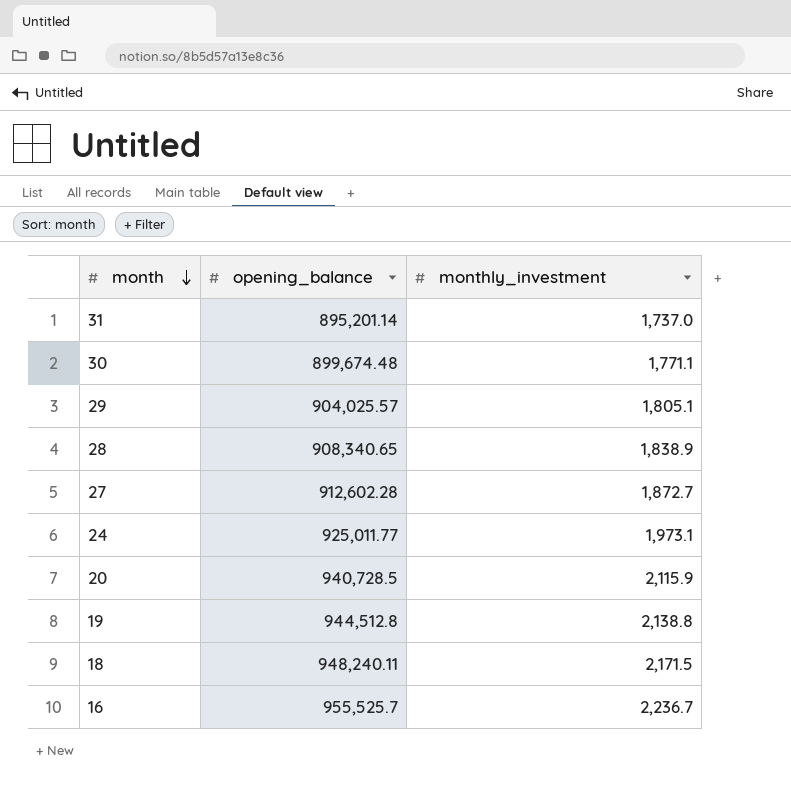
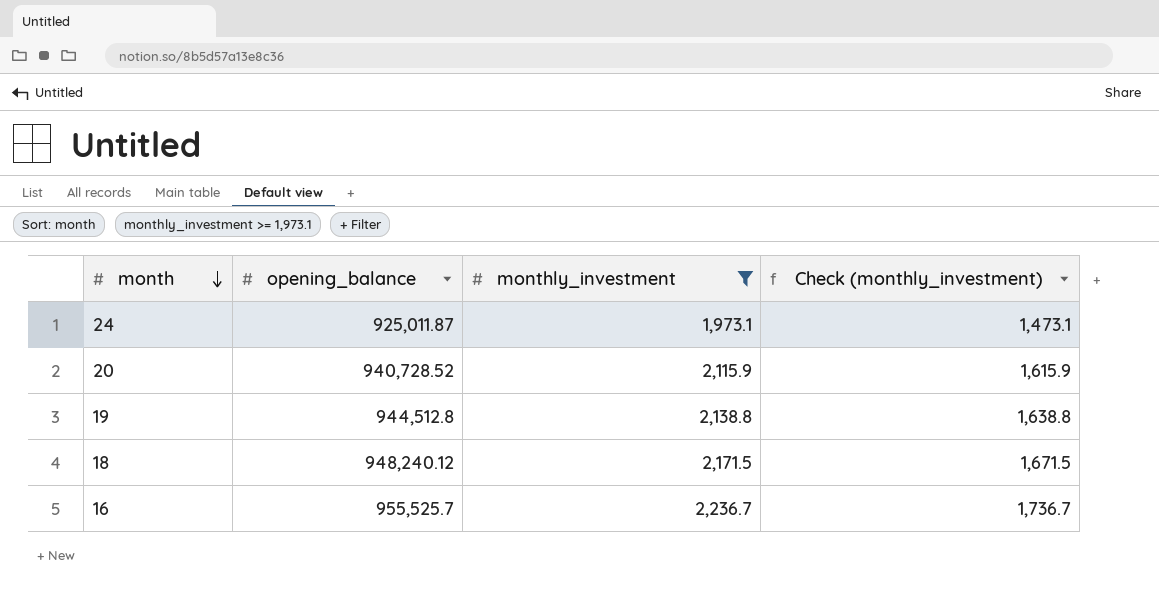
filter: none -> monthly_investment >= 1,973.1
column Check (monthly_investment) | formula: none -> [monthly_investment] - 500
24 | opening_balance: 925,011.77 -> 925,011.87
20 | opening_balance: 940,728.5 -> 940,728.52
18 | opening_balance: 948,240.11 -> 948,240.12

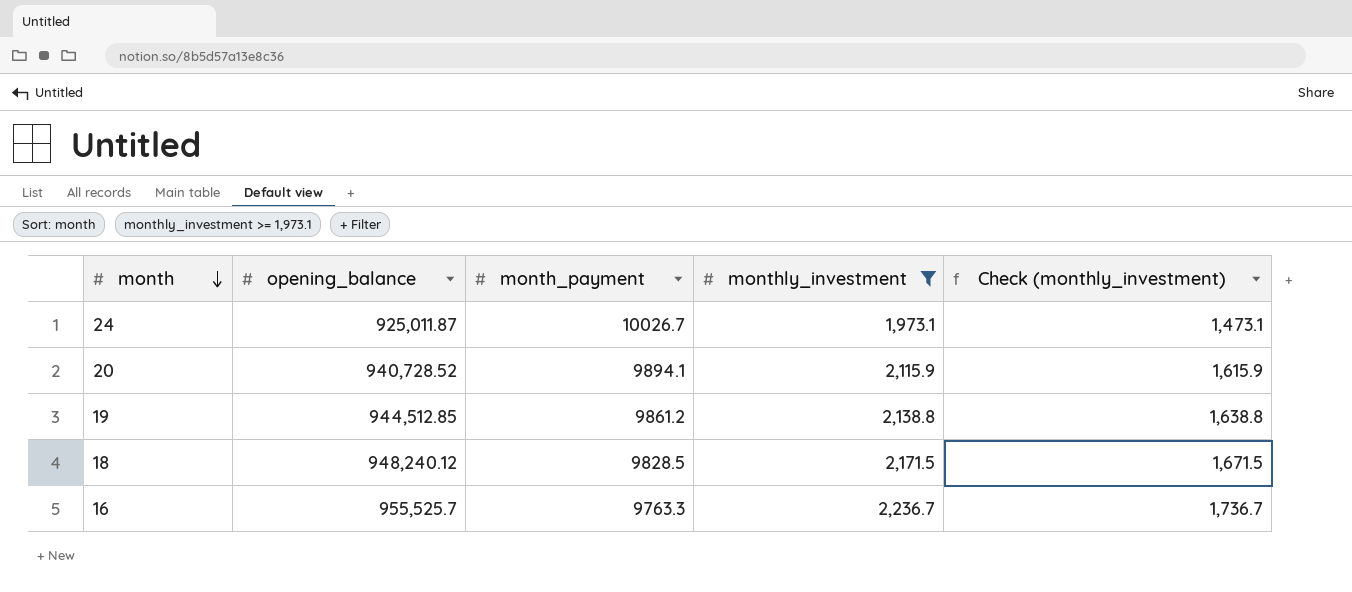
column month_payment | position: none -> 3
19 | opening_balance: 944,512.8 -> 944,512.85

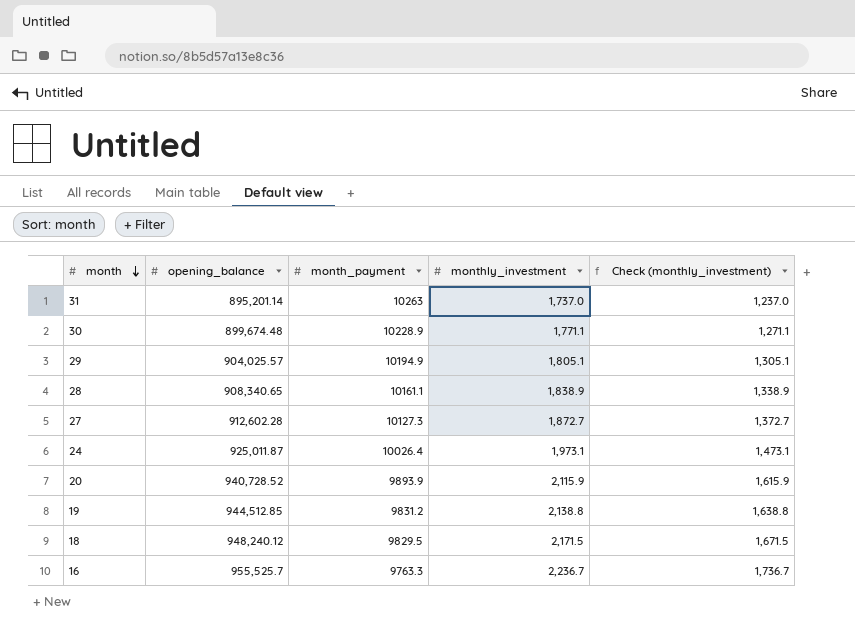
filter: monthly_investment >= 1,973.1 -> none
24 | month_payment: 10026.7 -> 10026.4
20 | month_payment: 9894.1 -> 9893.9
19 | month_payment: 9861.2 -> 9831.2
18 | month_payment: 9828.5 -> 9829.5

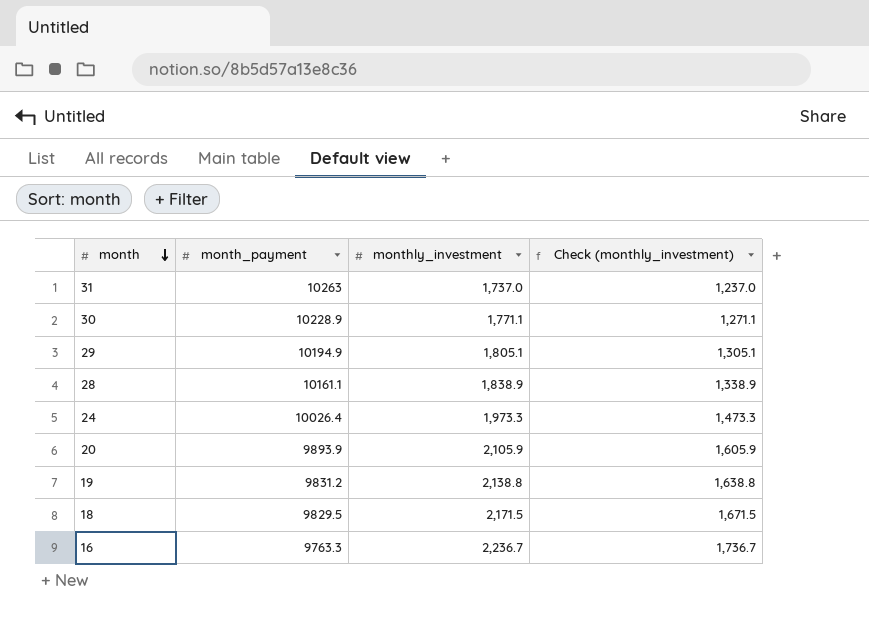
column opening_balance | position: 2 -> none
row 27: 912,602.28 | 10127.3 | 1,872.7 | 1,372.7 -> none
24 | monthly_investment: 1,973.1 -> 1,973.3
24 | Check (monthly_investment): 1,473.1 -> 1,473.3
20 | monthly_investment: 2,115.9 -> 2,105.9
20 | Check (monthly_investment): 1,615.9 -> 1,605.9

